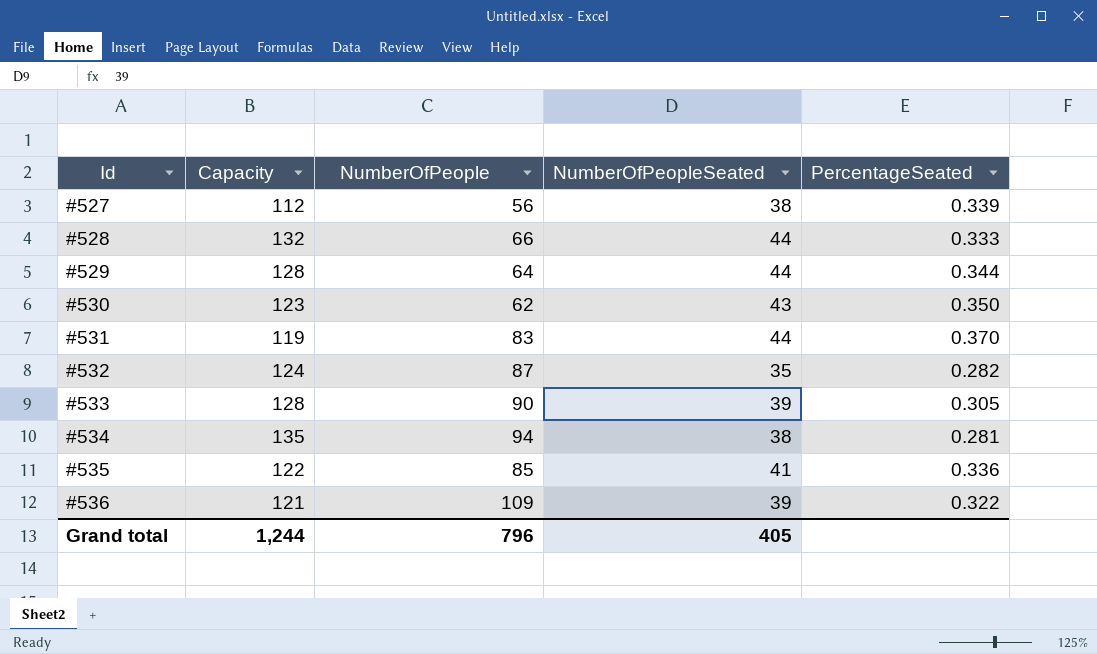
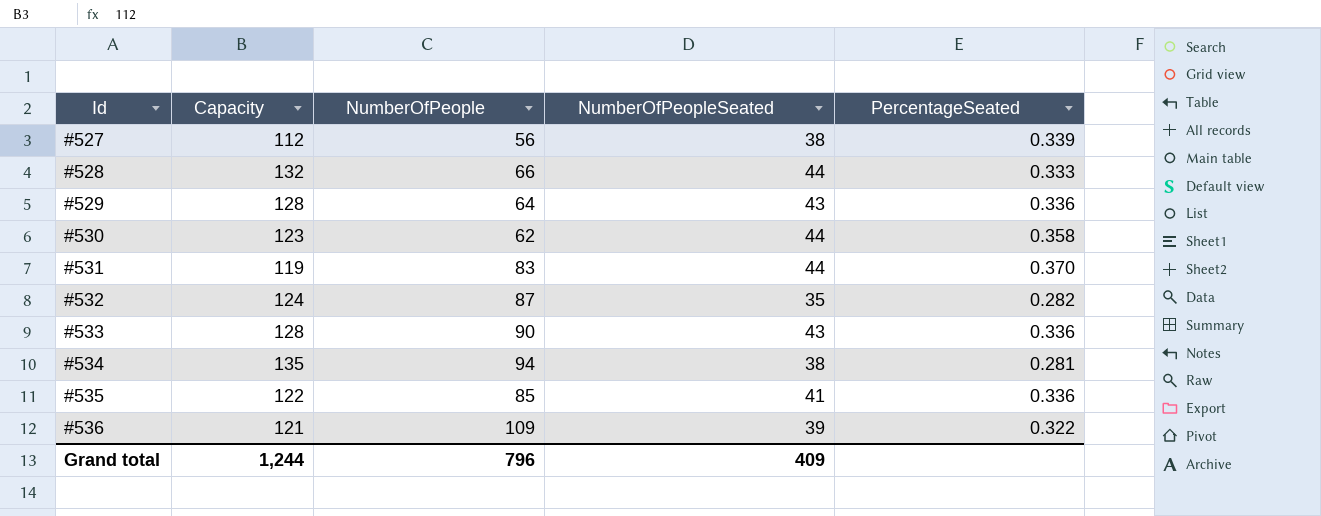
#529 | NumberOfPeopleSeated: 44 -> 43
#529 | PercentageSeated: 0.344 -> 0.336
#530 | NumberOfPeopleSeated: 43 -> 44
#530 | PercentageSeated: 0.350 -> 0.358
#533 | NumberOfPeopleSeated: 39 -> 43
#533 | PercentageSeated: 0.305 -> 0.336
Grand total | NumberOfPeopleSeated: 405 -> 409

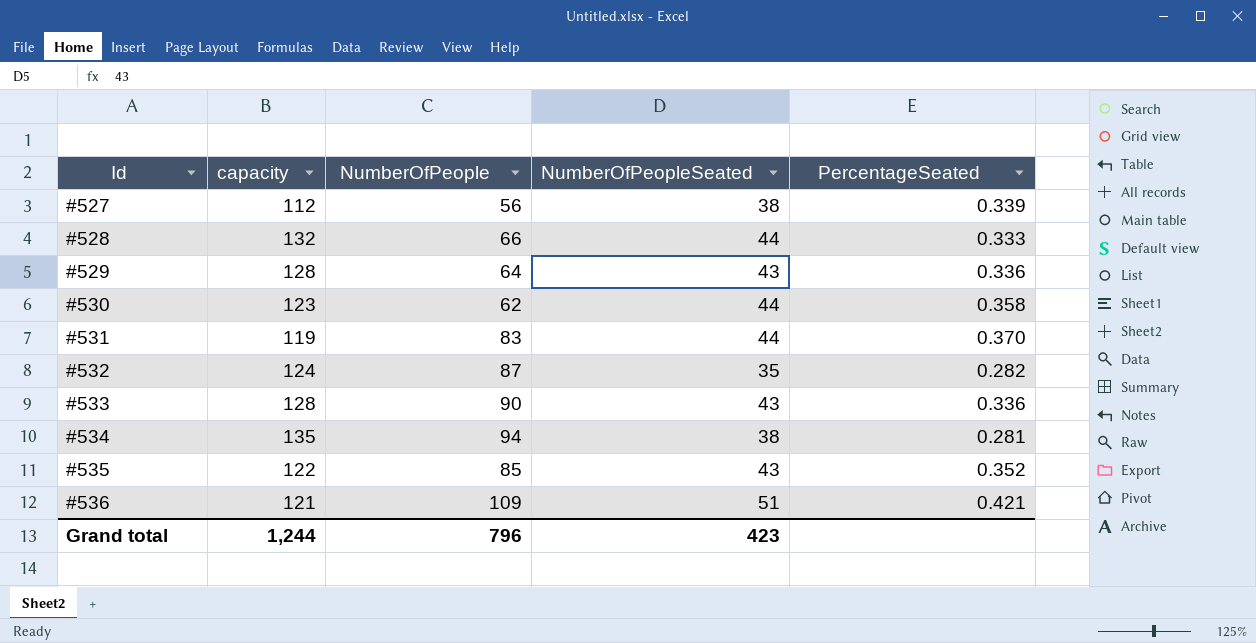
column name: Capacity -> capacity
#535 | NumberOfPeopleSeated: 41 -> 43
#535 | PercentageSeated: 0.336 -> 0.352
#536 | NumberOfPeopleSeated: 39 -> 51
#536 | PercentageSeated: 0.322 -> 0.421
Grand total | NumberOfPeopleSeated: 409 -> 423

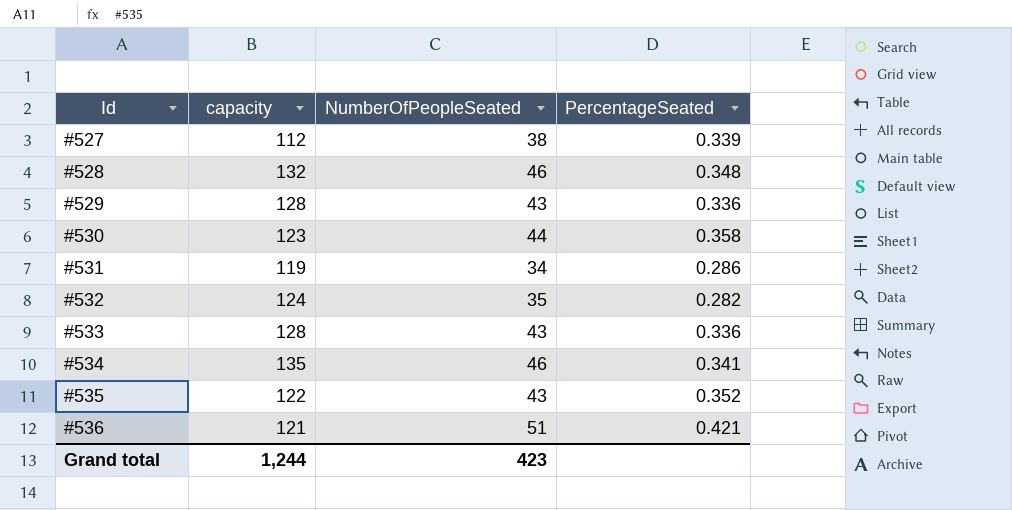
column NumberOfPeople | position: 3 -> none
#528 | NumberOfPeopleSeated: 44 -> 46
#528 | PercentageSeated: 0.333 -> 0.348
#531 | NumberOfPeopleSeated: 44 -> 34
#531 | PercentageSeated: 0.370 -> 0.286
#534 | NumberOfPeopleSeated: 38 -> 46
#534 | PercentageSeated: 0.281 -> 0.341

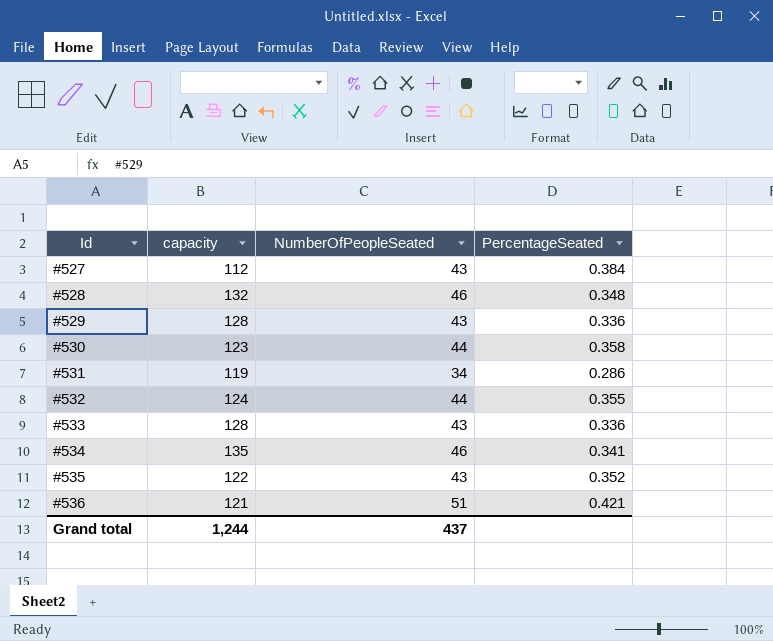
#527 | NumberOfPeopleSeated: 38 -> 43
#527 | PercentageSeated: 0.339 -> 0.384
#532 | NumberOfPeopleSeated: 35 -> 44
#532 | PercentageSeated: 0.282 -> 0.355
Grand total | NumberOfPeopleSeated: 423 -> 437

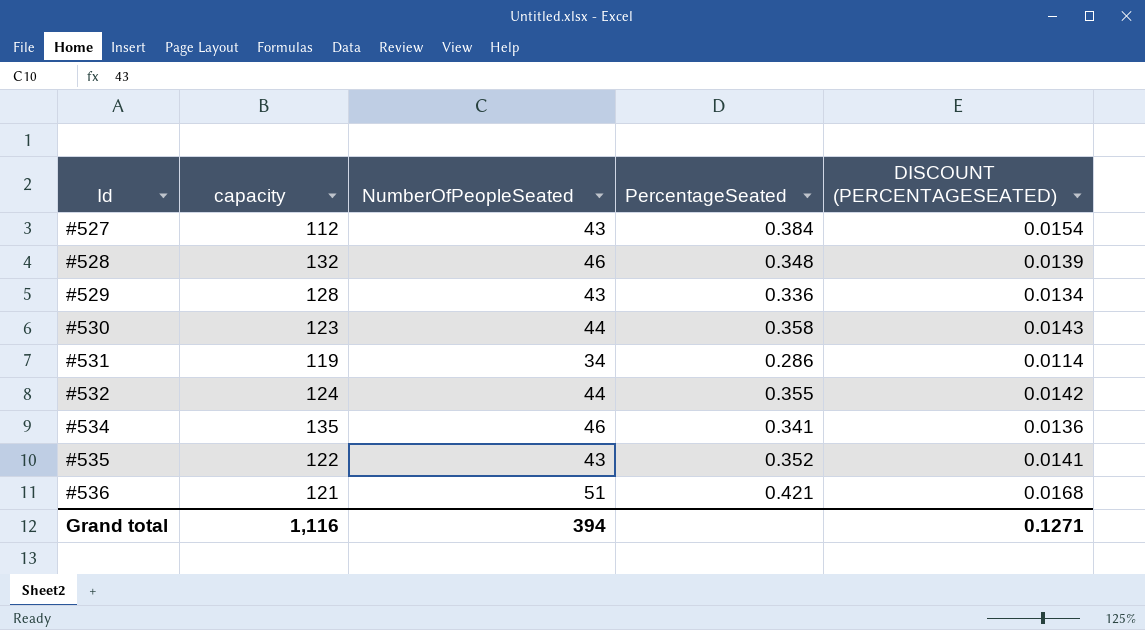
column DISCOUNT (PERCENTAGESEATED) | formula: none -> [PercentageSeated] * 0.04
row #533: 128 | 43 | 0.336 -> none
Grand total | capacity: 1,244 -> 1,116
Grand total | NumberOfPeopleSeated: 437 -> 394

